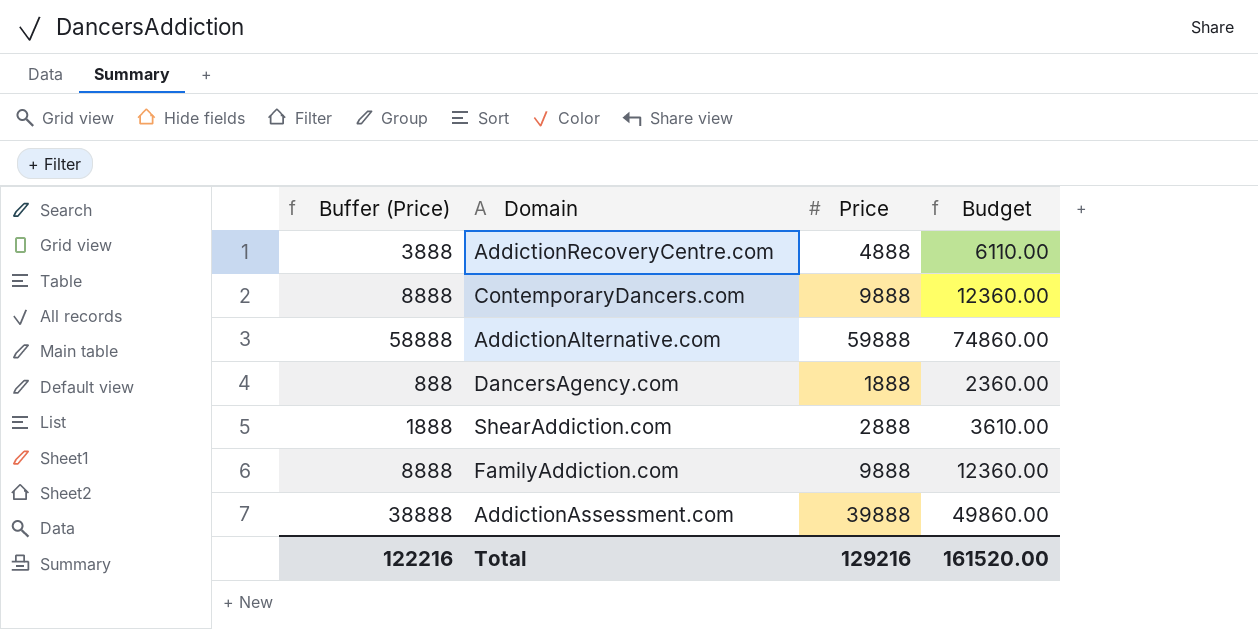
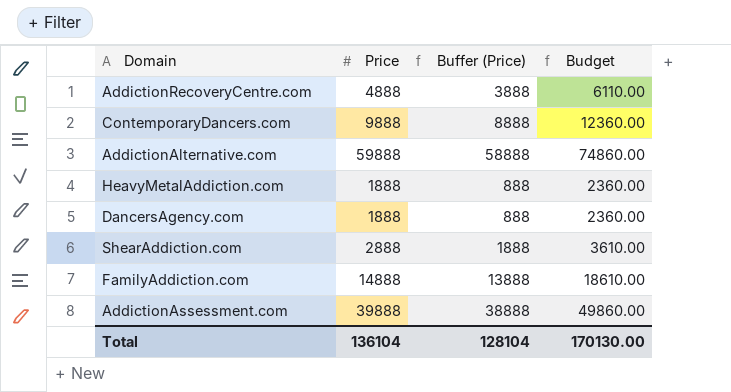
column Buffer (Price) | position: 1 -> 3
row HeavyMetalAddiction.com: none -> 1888 | 888 | 2360.00
FamilyAddiction.com | Price: 9888 -> 14888
FamilyAddiction.com | Buffer (Price): 8888 -> 13888
FamilyAddiction.com | Budget: 12360.00 -> 18610.00
Total | Price: 129216 -> 136104
Total | Buffer (Price): 122216 -> 128104
Total | Budget: 161520.00 -> 170130.00

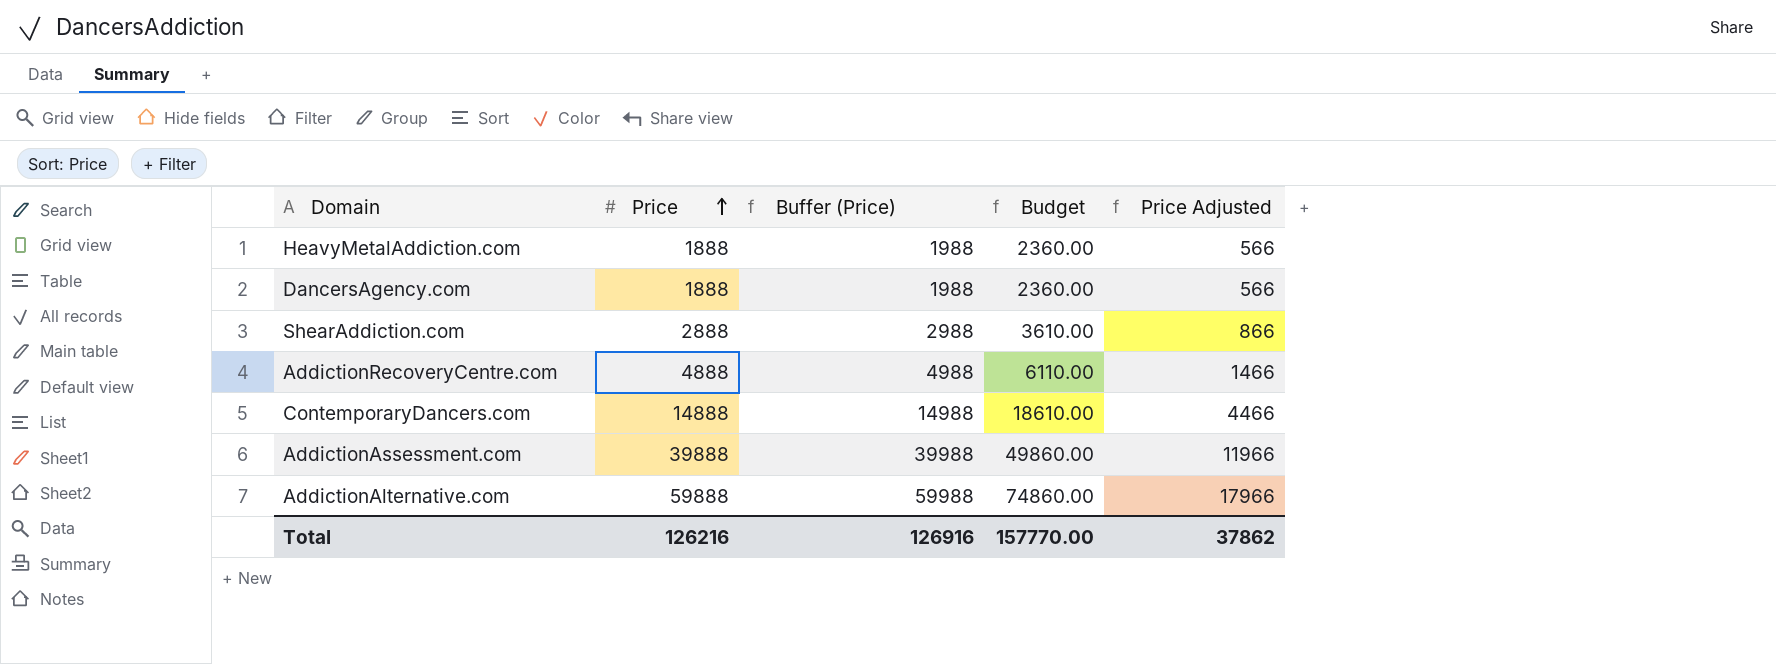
row order: none -> Price ascending
column Buffer (Price) | formula: [Price] - 1000 -> [Price] + 100
column Price Adjusted | formula: none -> [Price] * 0.3
row FamilyAddiction.com: 14888 | 13888 | 18610.00 -> none
ContemporaryDancers.com | Price: 9888 -> 14888
ContemporaryDancers.com | Budget: 12360.00 -> 18610.00
Total | Price: 136104 -> 126216
Total | Buffer (Price): 128104 -> 126916
Total | Budget: 170130.00 -> 157770.00

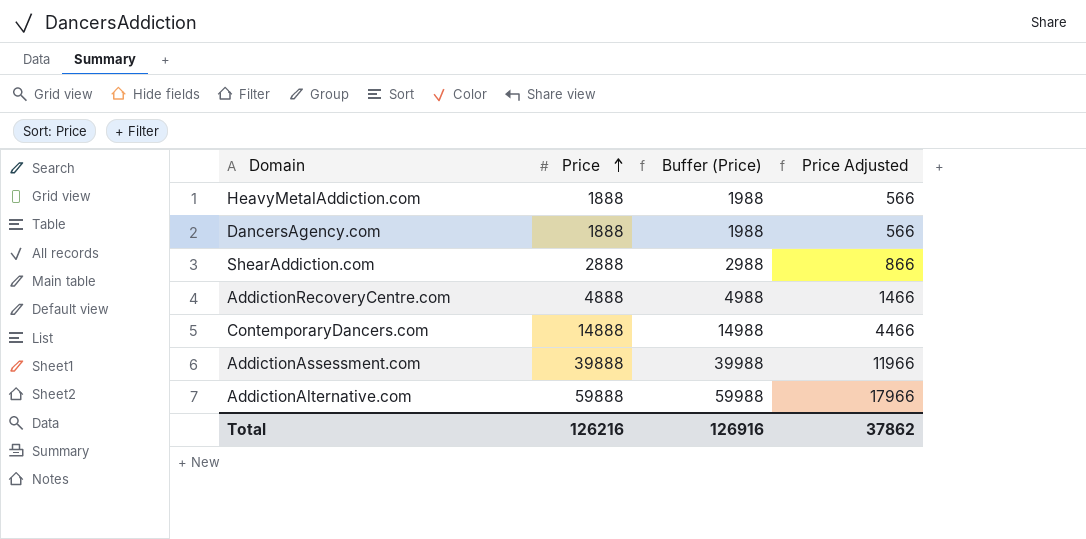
column Budget | formula: [Price] * 1.25 -> none

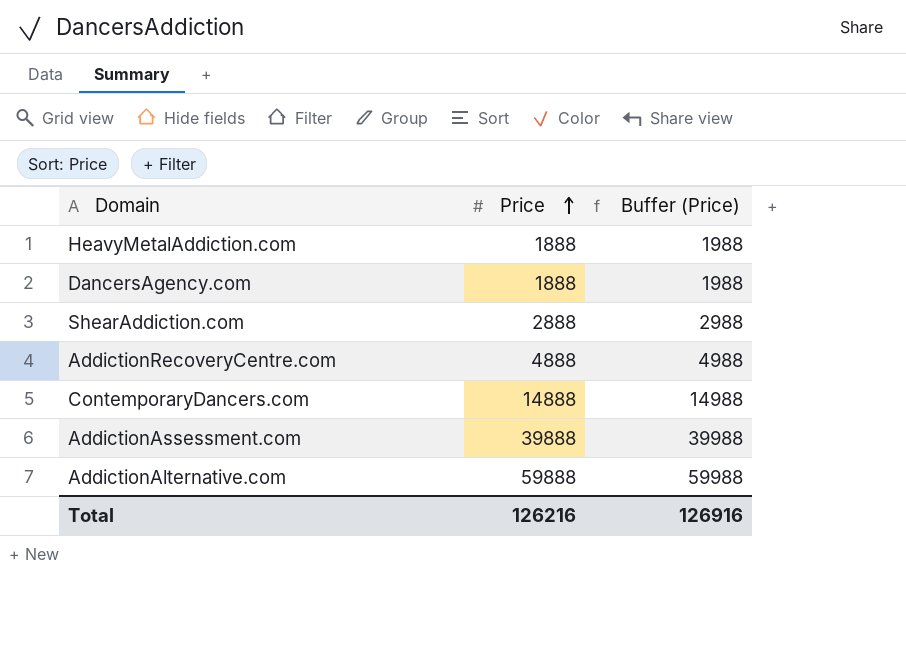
column Price Adjusted | formula: [Price] * 0.3 -> none

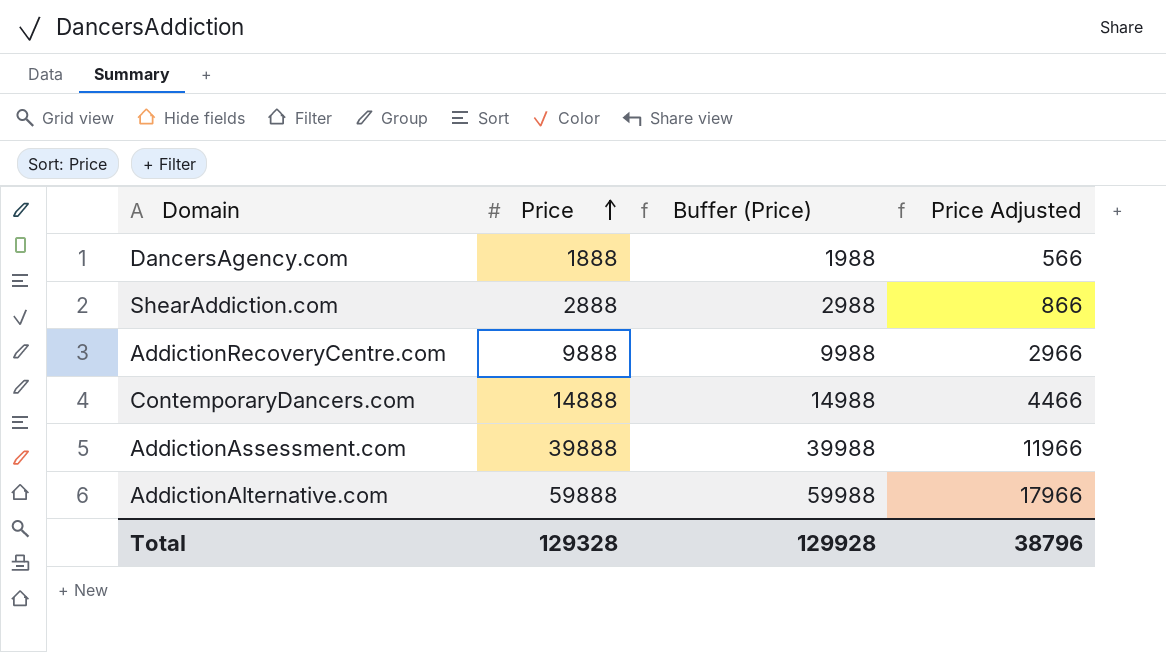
column Price Adjusted | formula: none -> [Price] * 0.3
row HeavyMetalAddiction.com: 1888 | 1988 -> none
AddictionRecoveryCentre.com | Price: 4888 -> 9888
AddictionRecoveryCentre.com | Buffer (Price): 4988 -> 9988
Total | Price: 126216 -> 129328
Total | Buffer (Price): 126916 -> 129928

